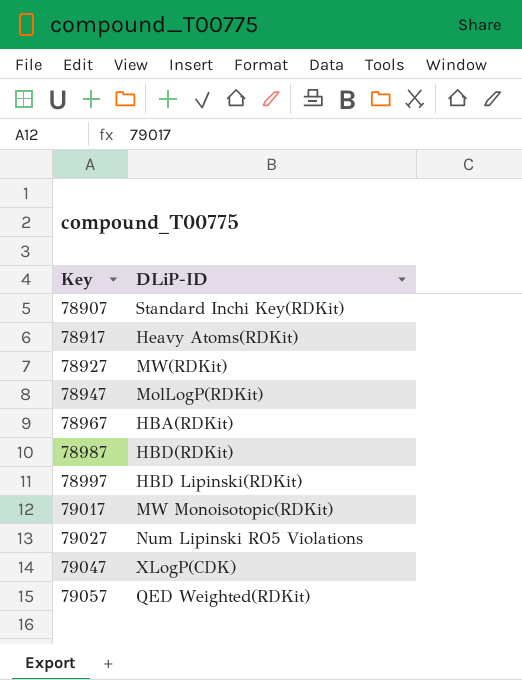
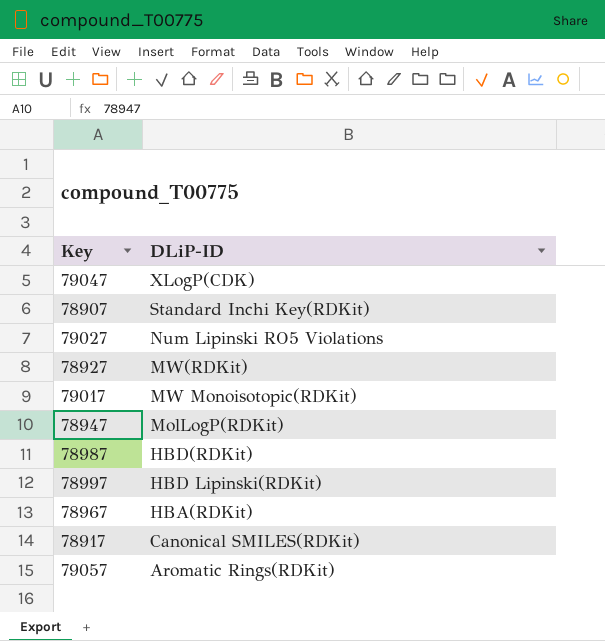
row order: Key ascending -> DLiP-ID descending
78917 | DLiP-ID: Heavy Atoms(RDKit) -> Canonical SMILES(RDKit)
79057 | DLiP-ID: QED Weighted(RDKit) -> Aromatic Rings(RDKit)

